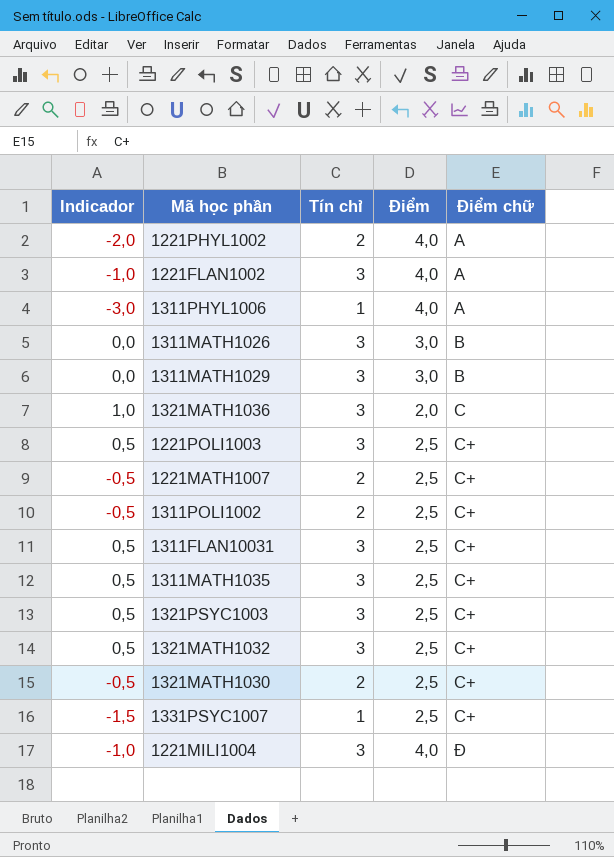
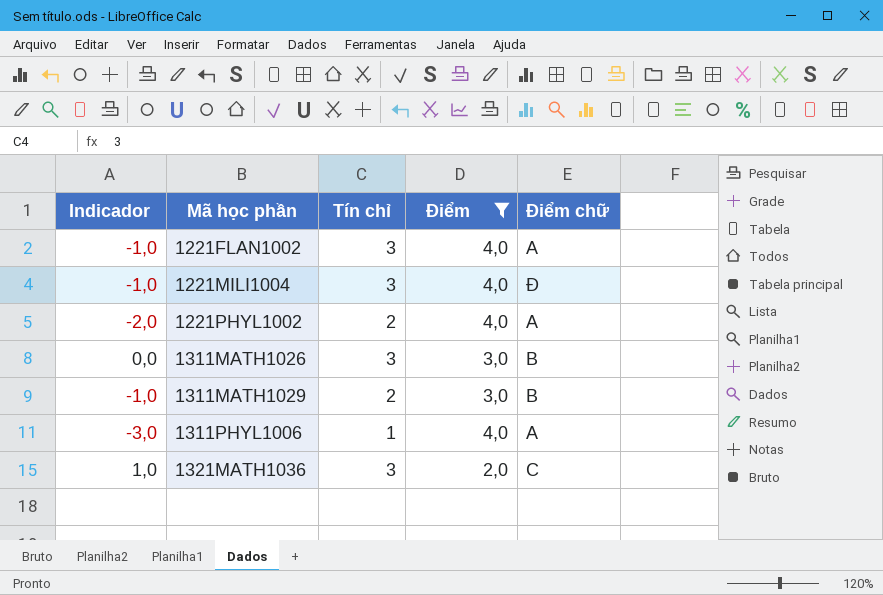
filter: none -> Điểm != 2,5
row order: Điểm chữ ascending -> Mã học phần ascending
1311MATH1029 | Indicador: 0,0 -> -1,0
1311MATH1029 | Tín chỉ: 3 -> 2

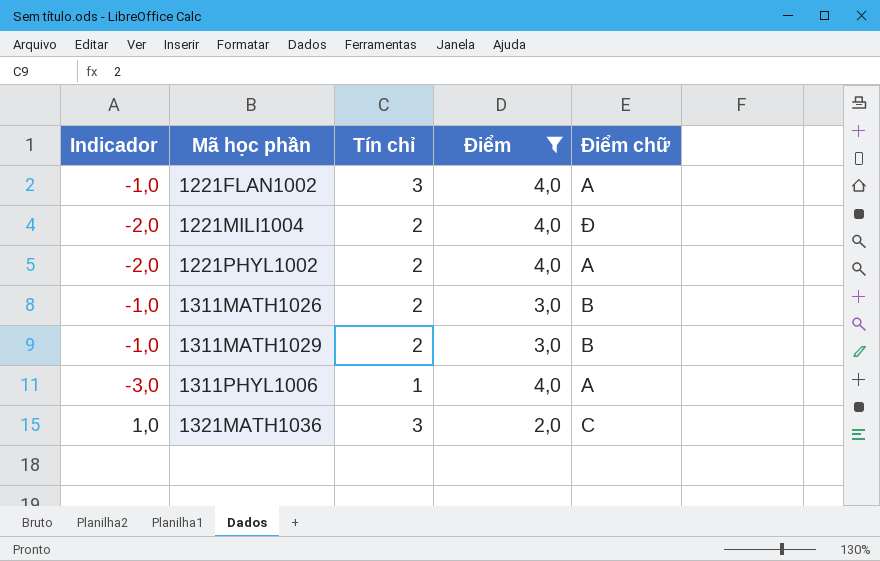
1221MILI1004 | Indicador: -1,0 -> -2,0
1221MILI1004 | Tín chỉ: 3 -> 2
1311MATH1026 | Indicador: 0,0 -> -1,0
1311MATH1026 | Tín chỉ: 3 -> 2

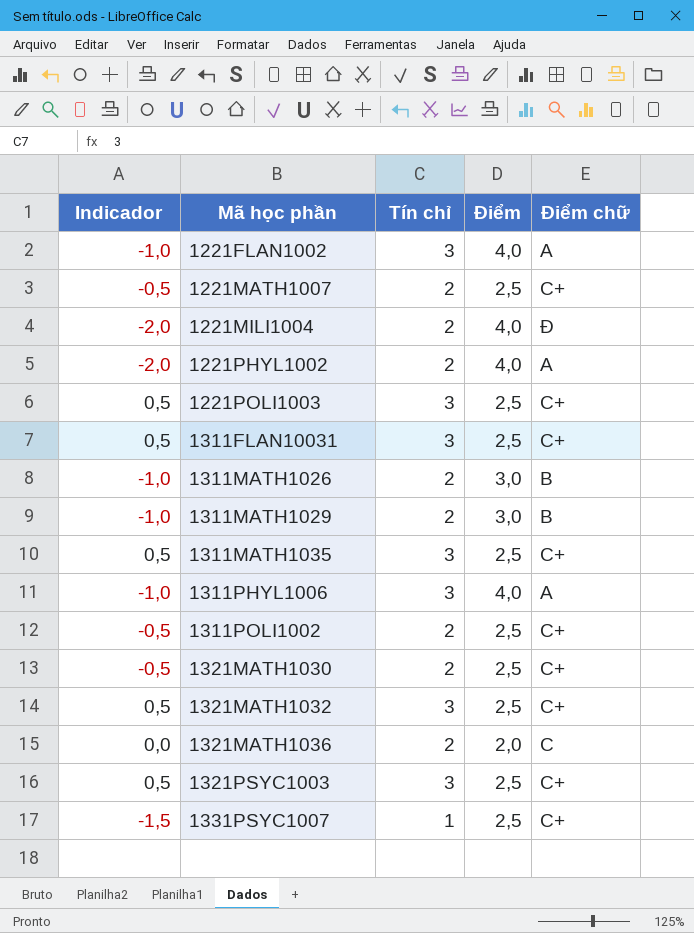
filter: Điểm != 2,5 -> none
1311PHYL1006 | Indicador: -3,0 -> -1,0
1311PHYL1006 | Tín chỉ: 1 -> 3
1321MATH1036 | Indicador: 1,0 -> 0,0
1321MATH1036 | Tín chỉ: 3 -> 2

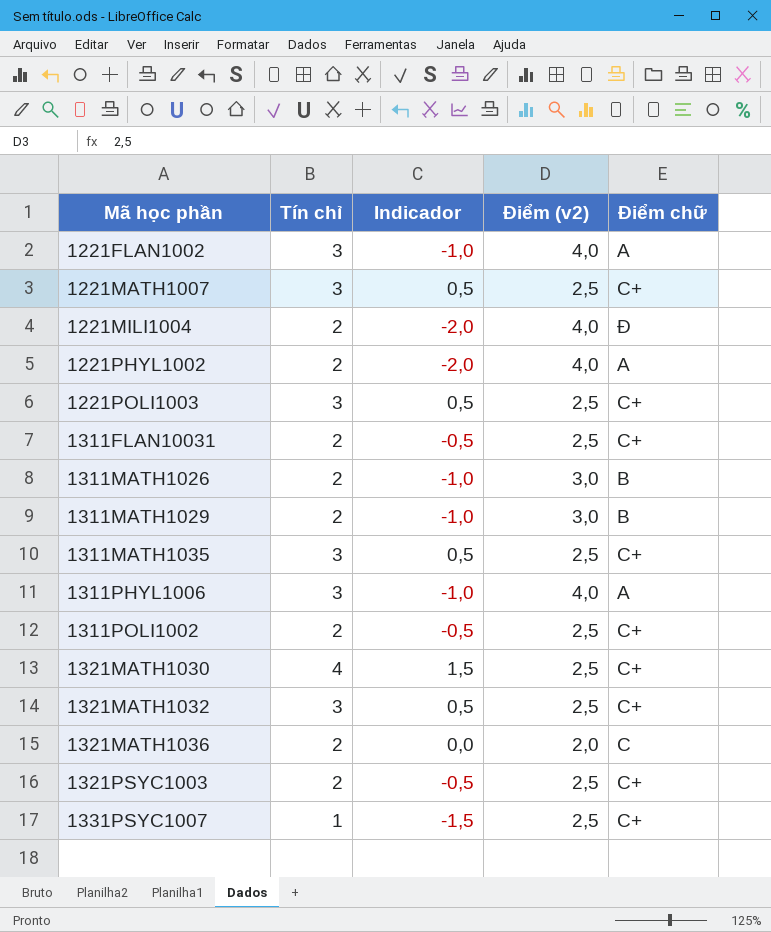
column Indicador | position: 1 -> 3
column name: Điểm -> Điểm (v2)
1221MATH1007 | Tín chỉ: 2 -> 3
1221MATH1007 | Indicador: -0,5 -> 0,5
1311FLAN10031 | Tín chỉ: 3 -> 2
1311FLAN10031 | Indicador: 0,5 -> -0,5
1321MATH1030 | Tín chỉ: 2 -> 4
1321MATH1030 | Indicador: -0,5 -> 1,5
1321PSYC1003 | Tín chỉ: 3 -> 2
1321PSYC1003 | Indicador: 0,5 -> -0,5

